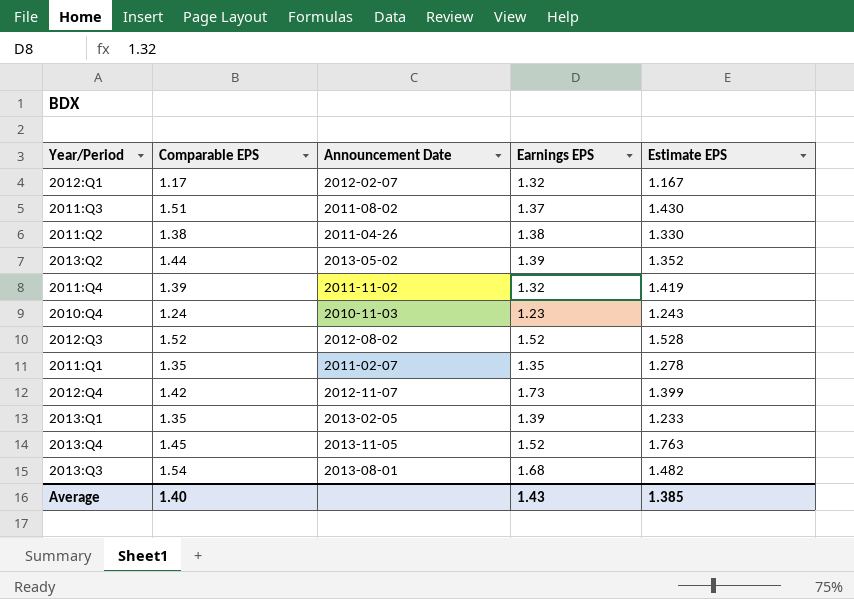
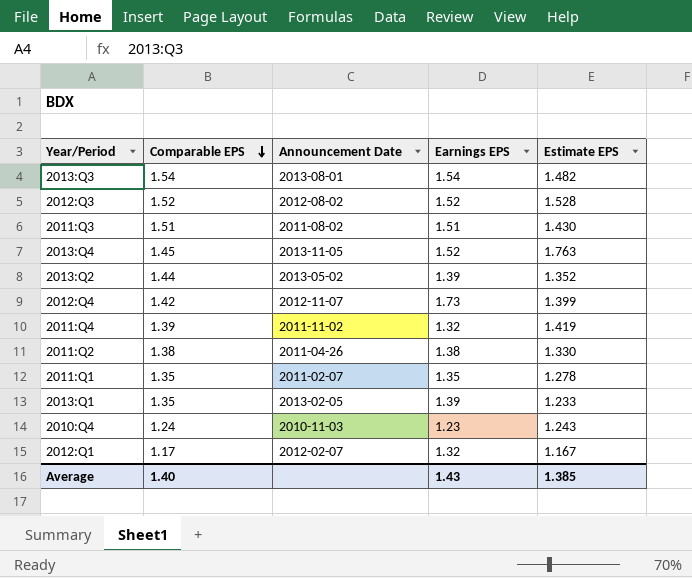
row order: none -> Comparable EPS descending
2013:Q3 | Earnings EPS: 1.68 -> 1.54
2011:Q3 | Earnings EPS: 1.37 -> 1.51

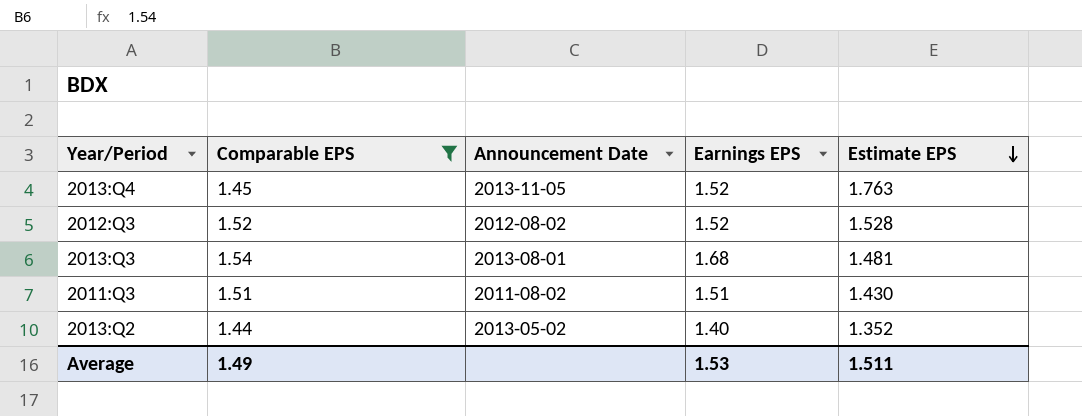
filter: none -> Comparable EPS >= 1.44
row order: Comparable EPS descending -> Estimate EPS descending
2013:Q3 | Earnings EPS: 1.54 -> 1.68
2013:Q3 | Estimate EPS: 1.482 -> 1.481
2013:Q2 | Earnings EPS: 1.39 -> 1.40
Average | Comparable EPS: 1.40 -> 1.49
Average | Earnings EPS: 1.43 -> 1.53
Average | Estimate EPS: 1.385 -> 1.511

